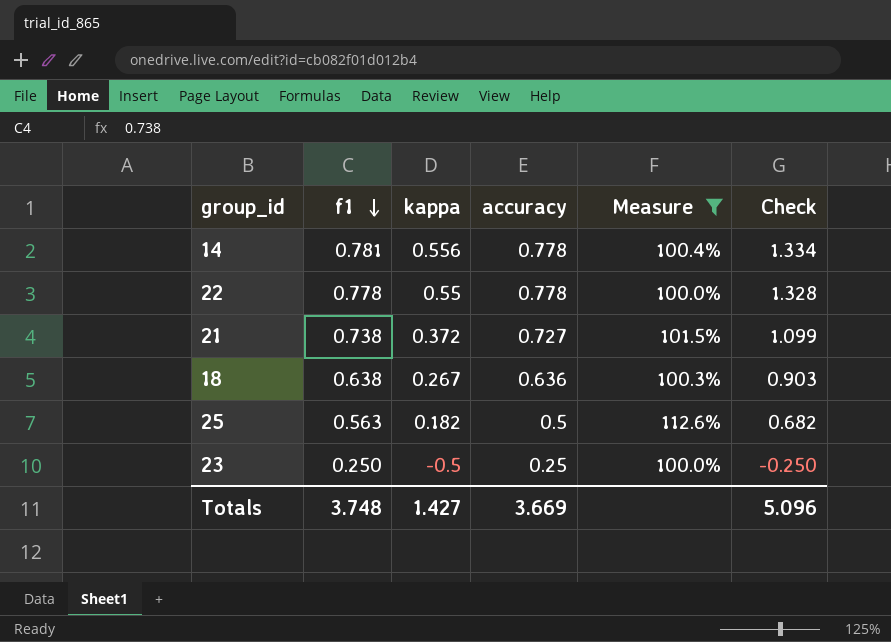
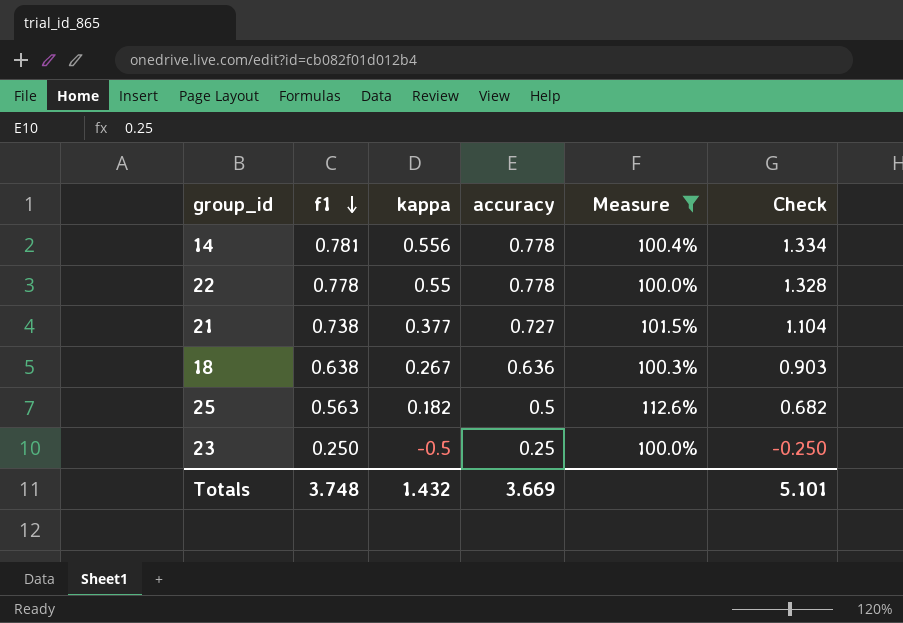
21 | kappa: 0.372 -> 0.377
21 | Check: 1.099 -> 1.104
Totals | kappa: 1.427 -> 1.432
Totals | Check: 5.096 -> 5.101

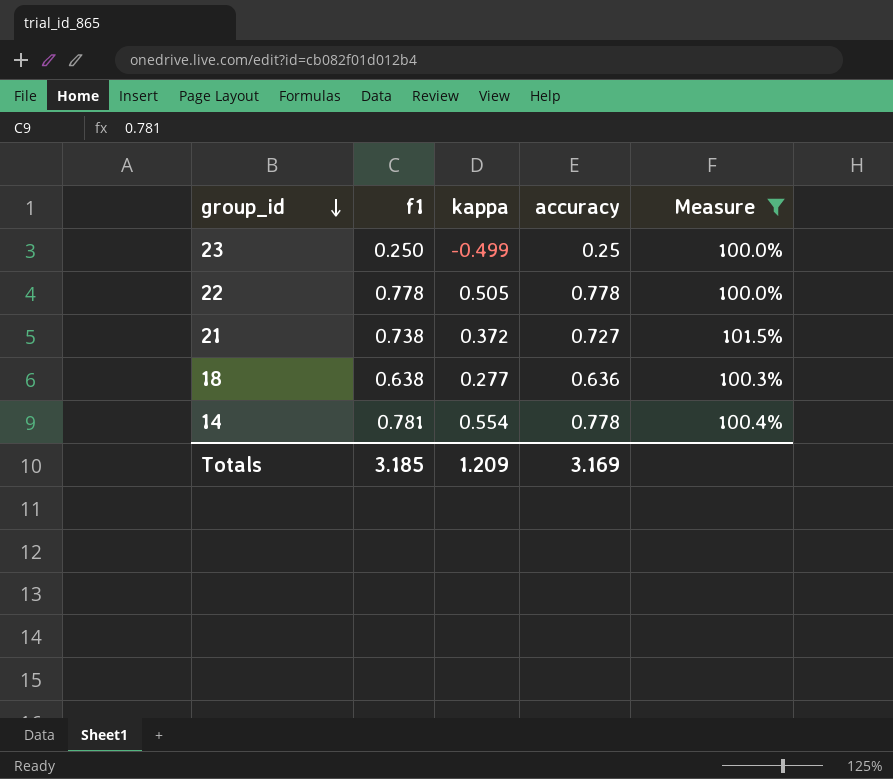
row order: f1 descending -> group_id descending
column Check | formula: [kappa] + [accuracy] -> none
row 25: 0.563 | 0.182 | 0.5 | 112.6% | 0.682 -> none
23 | kappa: -0.5 -> -0.499
22 | kappa: 0.55 -> 0.505
21 | kappa: 0.377 -> 0.372
18 | kappa: 0.267 -> 0.277
14 | kappa: 0.556 -> 0.554
Totals | f1: 3.748 -> 3.185
Totals | kappa: 1.432 -> 1.209
Totals | accuracy: 3.669 -> 3.169

